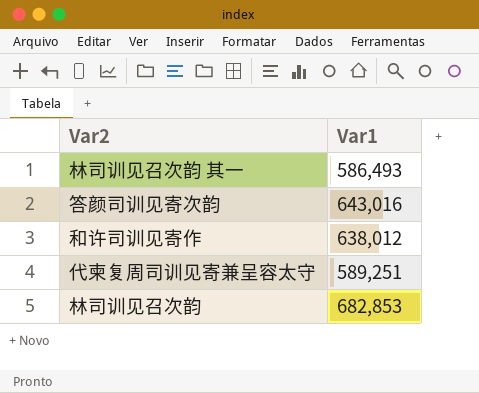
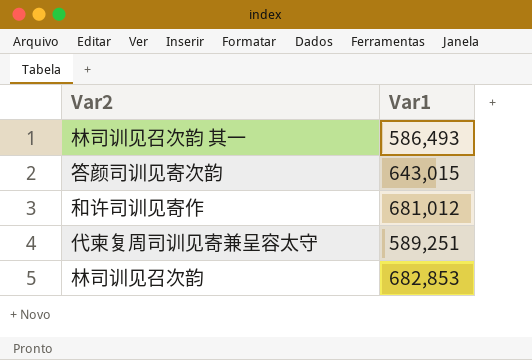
答颜司训见寄次韵 | Var1: 643,016 -> 643,015
和许司训见寄作 | Var1: 638,012 -> 681,012

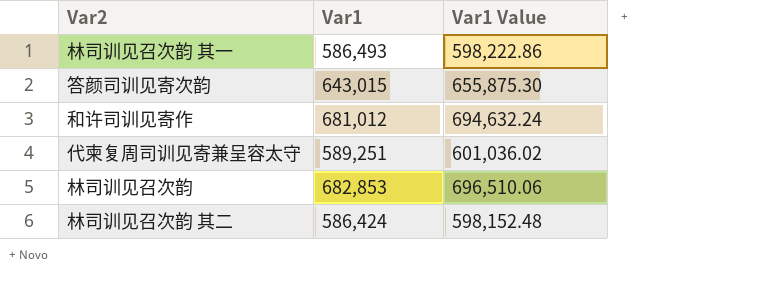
column Var1 Value | formula: none -> [Var1] * 1.02
row 林司训见召次韵 其二: none -> 586,424 | 598,152.48

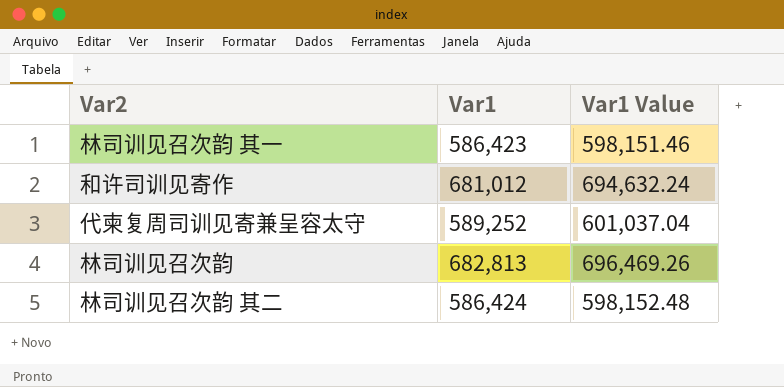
row 答颜司训见寄次韵: 643,015 | 655,875.30 -> none
林司训见召次韵 其一 | Var1: 586,493 -> 586,423
林司训见召次韵 其一 | Var1 Value: 598,222.86 -> 598,151.46
代柬复周司训见寄兼呈容太守 | Var1: 589,251 -> 589,252
代柬复周司训见寄兼呈容太守 | Var1 Value: 601,036.02 -> 601,037.04
林司训见召次韵 | Var1: 682,853 -> 682,813
林司训见召次韵 | Var1 Value: 696,510.06 -> 696,469.26

